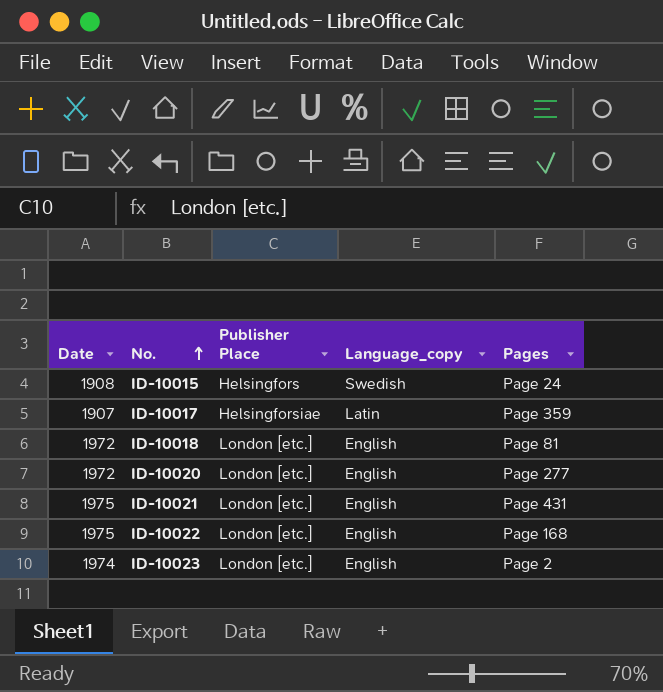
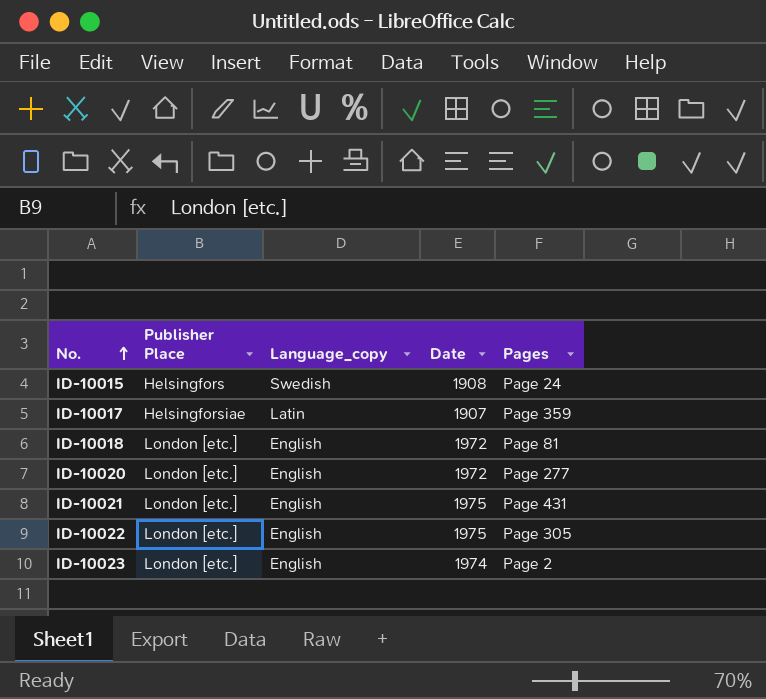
column Date | position: 1 -> 4
ID-10022 | Pages: Page 168 -> Page 305

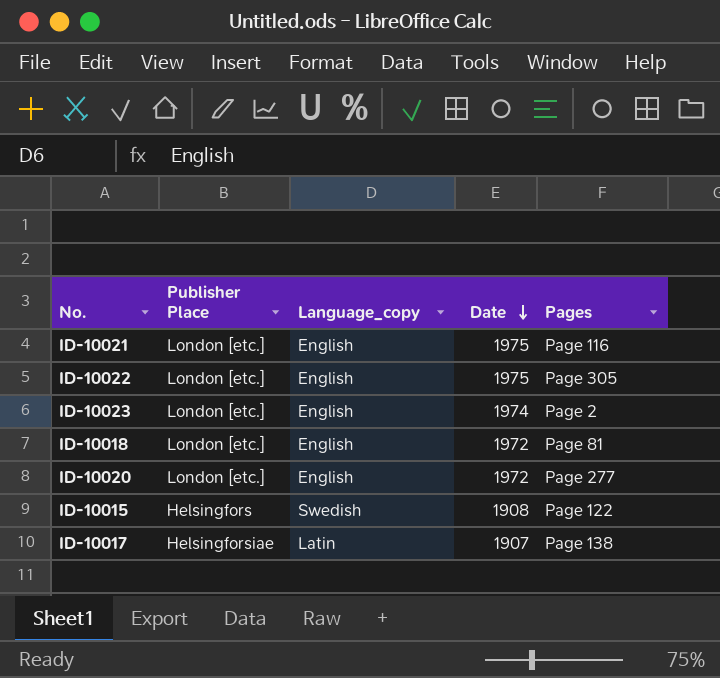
row order: No. ascending -> Date descending
ID-10021 | Pages: Page 431 -> Page 116
ID-10015 | Pages: Page 24 -> Page 122
ID-10017 | Pages: Page 359 -> Page 138

